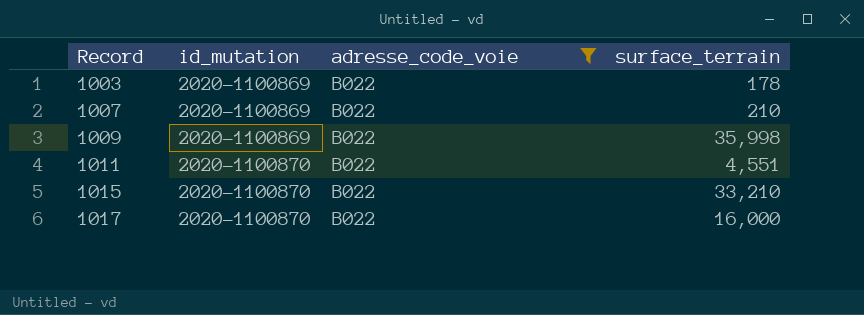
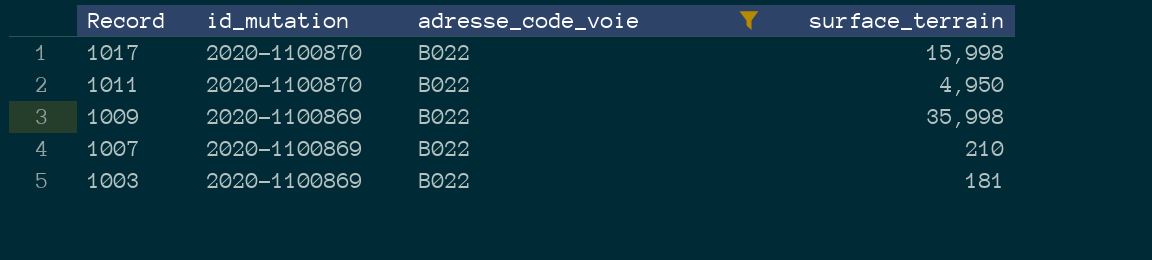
row order: Record ascending -> Record descending
row 1015: 2020-1100870 | B022 | 33,210 -> none
1017 | surface_terrain: 16,000 -> 15,998
1011 | surface_terrain: 4,551 -> 4,950
1003 | surface_terrain: 178 -> 181

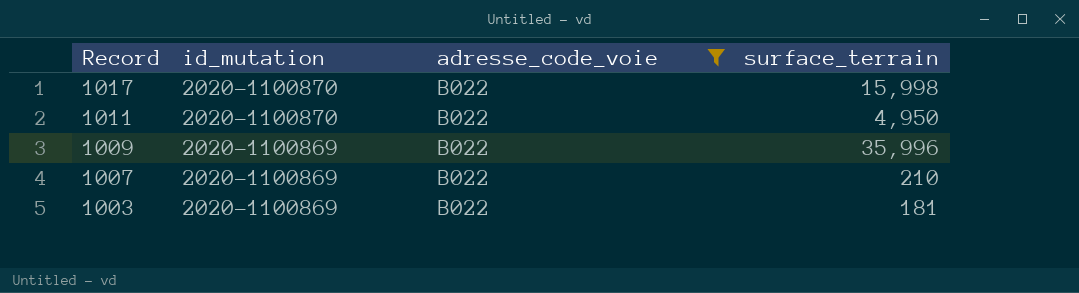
1009 | surface_terrain: 35,998 -> 35,996

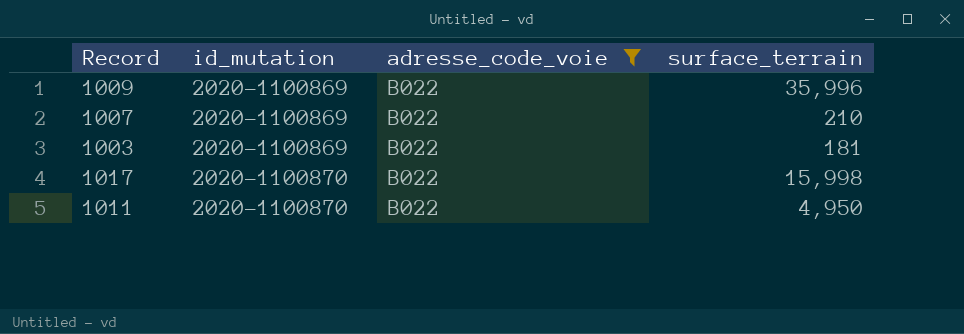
row order: Record descending -> id_mutation ascending

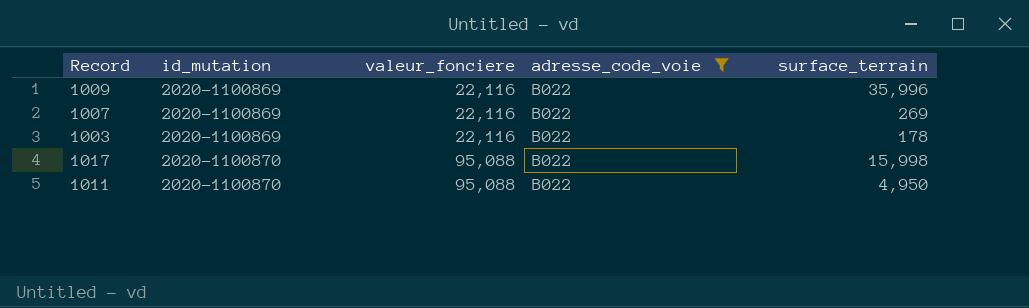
column valeur_fonciere | position: none -> 3
1007 | surface_terrain: 210 -> 269
1003 | surface_terrain: 181 -> 178

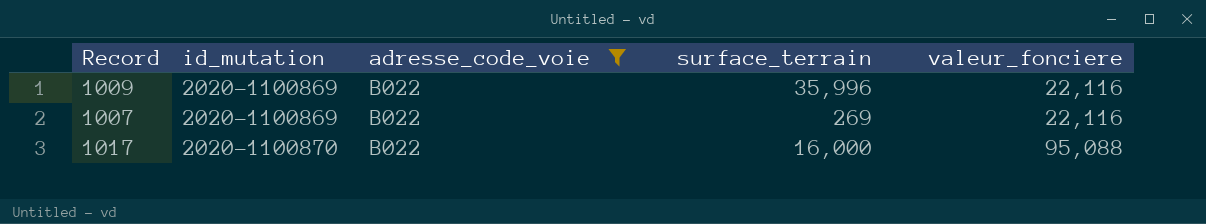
column valeur_fonciere | position: 3 -> 5
row 1003: 2020-1100869 | 22,116 | B022 | 178 -> none
row 1011: 2020-1100870 | 95,088 | B022 | 4,950 -> none
1017 | surface_terrain: 15,998 -> 16,000

